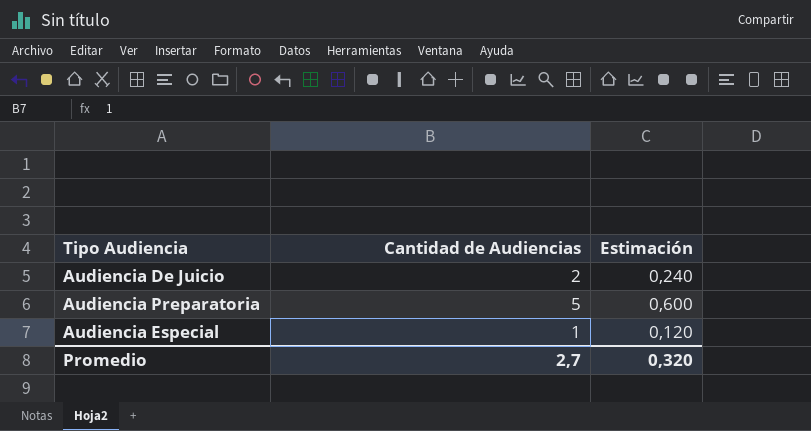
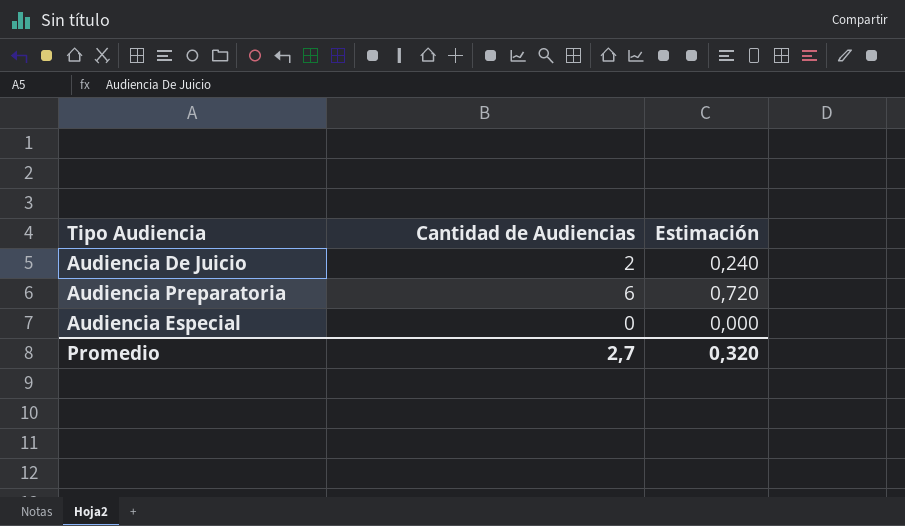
Audiencia Preparatoria | Cantidad de Audiencias: 5 -> 6
Audiencia Preparatoria | Estimación: 0,600 -> 0,720
Audiencia Especial | Cantidad de Audiencias: 1 -> 0
Audiencia Especial | Estimación: 0,120 -> 0,000

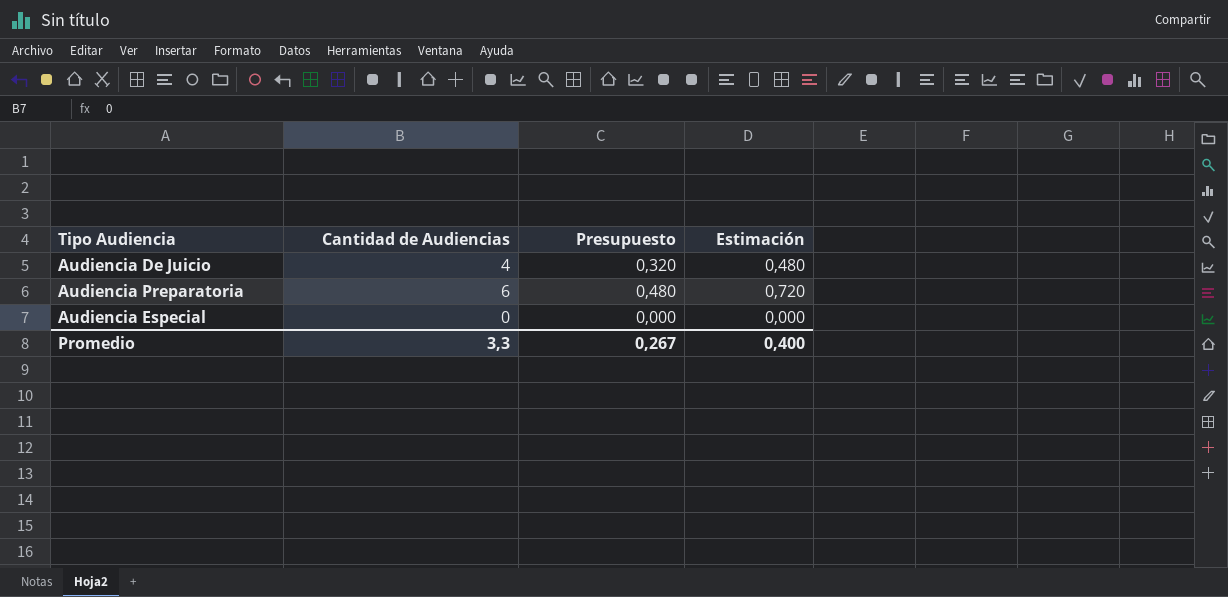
column Presupuesto | formula: none -> [Cantidad de Audiencias] * 0,08
Audiencia De Juicio | Cantidad de Audiencias: 2 -> 4
Audiencia De Juicio | Estimación: 0,240 -> 0,480
Promedio | Cantidad de Audiencias: 2,7 -> 3,3
Promedio | Estimación: 0,320 -> 0,400

